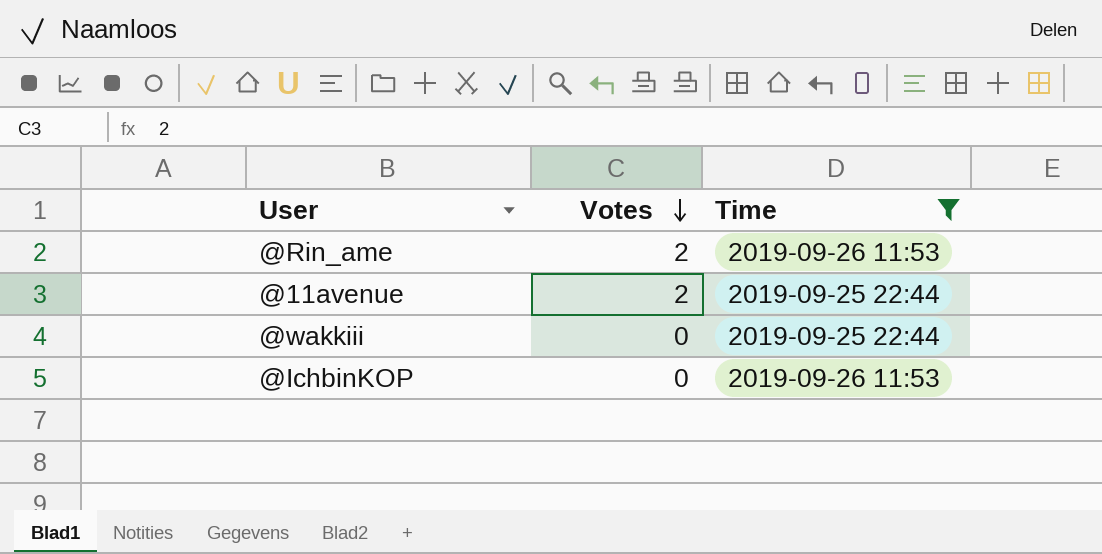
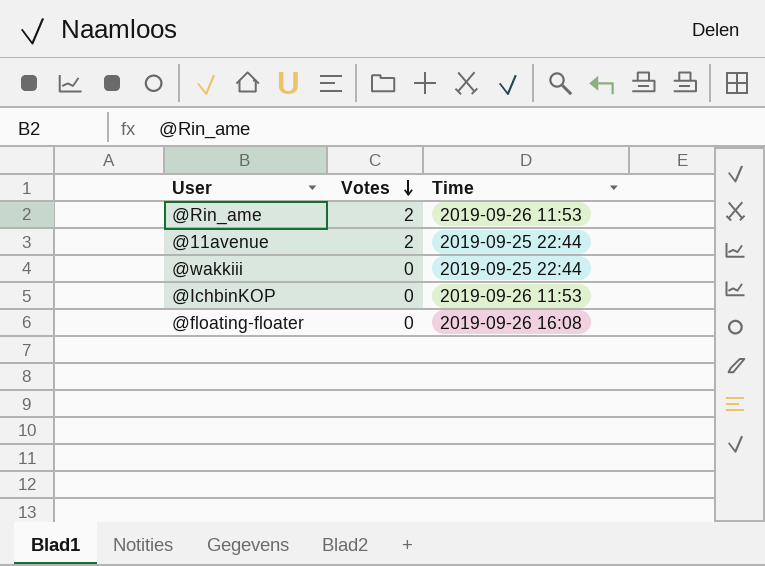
filter: Time != 2019-09-26 16:08 -> none

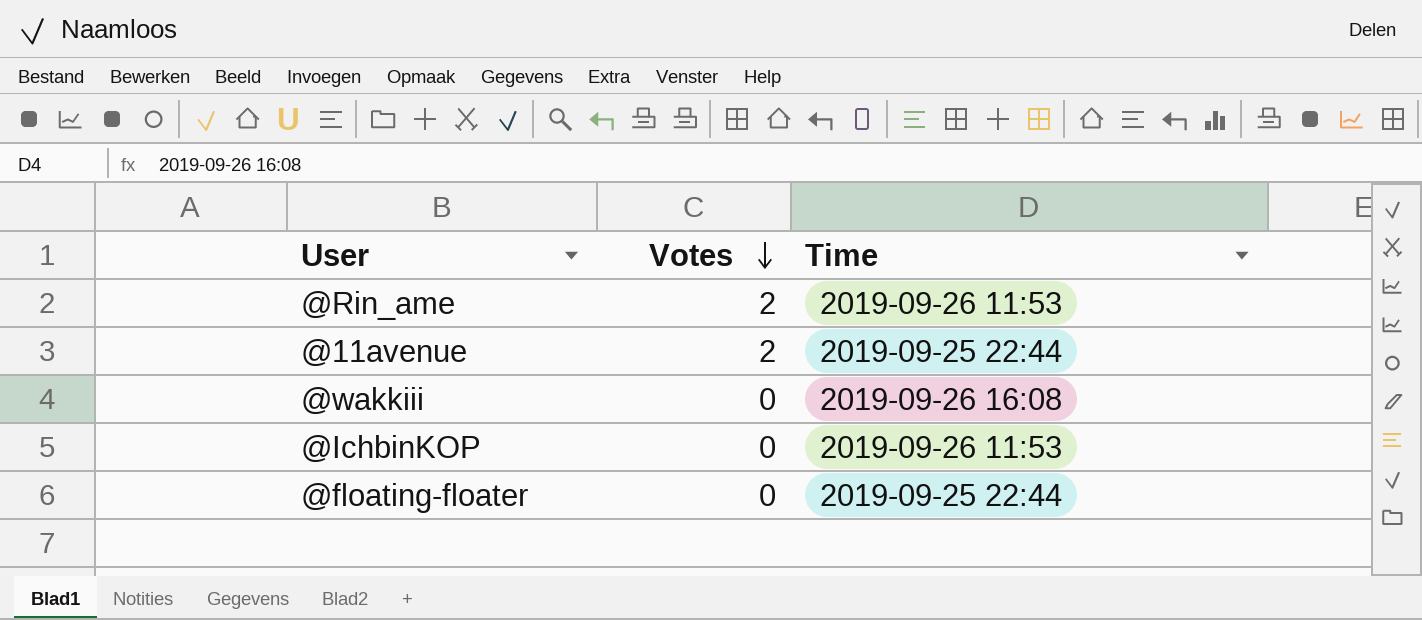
@wakkiii | Time: 2019-09-25 22:44 -> 2019-09-26 16:08
@floating-floater | Time: 2019-09-26 16:08 -> 2019-09-25 22:44

